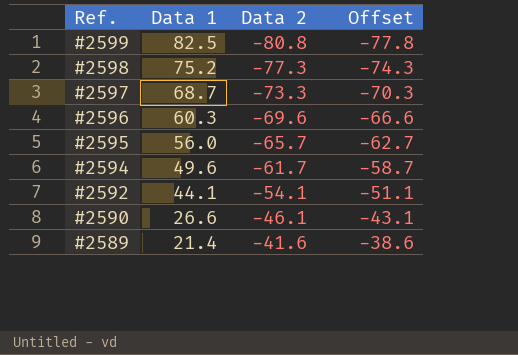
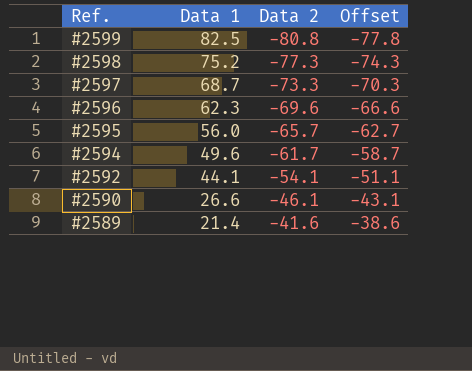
#2596 | Data 1: 60.3 -> 62.3

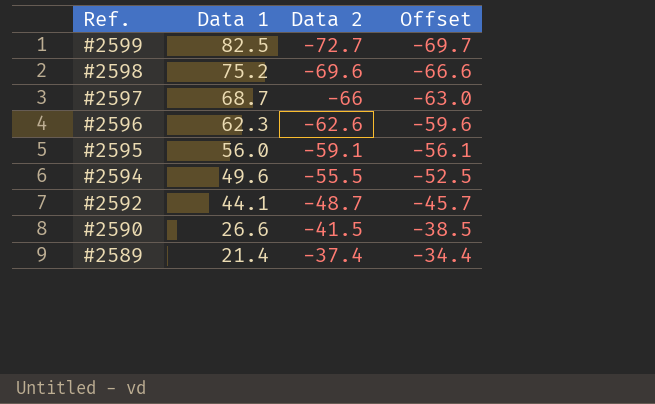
#2599 | Data 2: -80.8 -> -72.7
#2599 | Offset: -77.8 -> -69.7
#2598 | Data 2: -77.3 -> -69.6
#2598 | Offset: -74.3 -> -66.6
#2597 | Data 2: -73.3 -> -66
#2597 | Offset: -70.3 -> -63.0
#2596 | Data 2: -69.6 -> -62.6
#2596 | Offset: -66.6 -> -59.6
#2595 | Data 2: -65.7 -> -59.1
#2595 | Offset: -62.7 -> -56.1
#2594 | Data 2: -61.7 -> -55.5
#2594 | Offset: -58.7 -> -52.5
#2592 | Data 2: -54.1 -> -48.7
#2592 | Offset: -51.1 -> -45.7
#2590 | Data 2: -46.1 -> -41.5
#2590 | Offset: -43.1 -> -38.5
#2589 | Data 2: -41.6 -> -37.4
#2589 | Offset: -38.6 -> -34.4

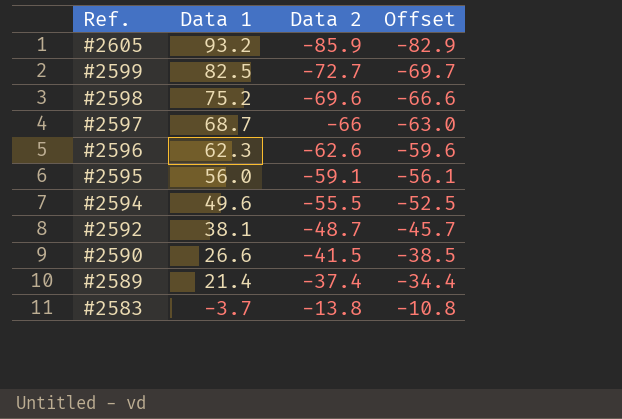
row #2605: none -> 93.2 | -85.9 | -82.9
#2592 | Data 1: 44.1 -> 38.1
row #2583: none -> -3.7 | -13.8 | -10.8

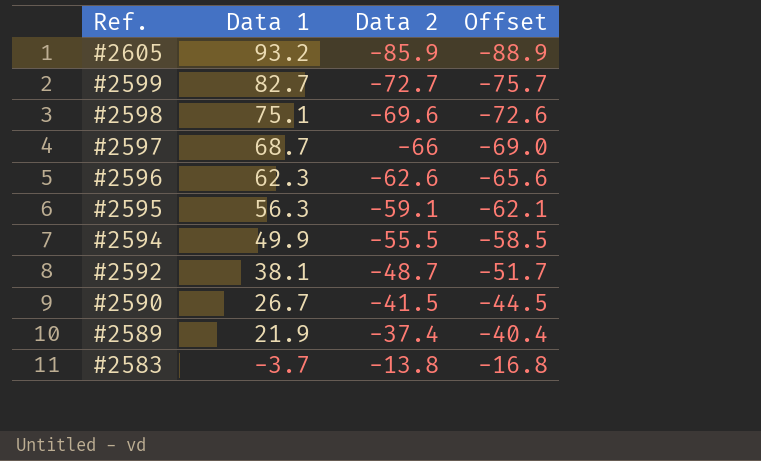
column Offset | formula: [Data 2] + 3 -> [Data 2] - 3
#2599 | Data 1: 82.5 -> 82.7
#2598 | Data 1: 75.2 -> 75.1
#2595 | Data 1: 56.0 -> 56.3
#2594 | Data 1: 49.6 -> 49.9
#2590 | Data 1: 26.6 -> 26.7
#2589 | Data 1: 21.4 -> 21.9

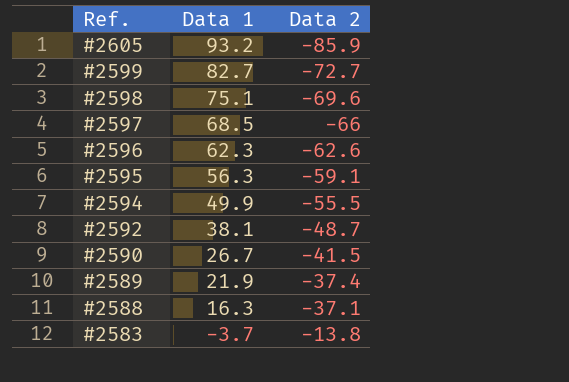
column Offset | formula: [Data 2] - 3 -> none
#2597 | Data 1: 68.7 -> 68.5
row #2588: none -> 16.3 | -37.1

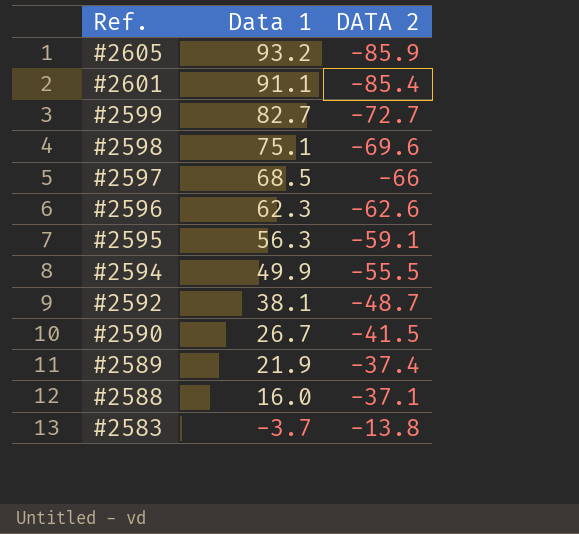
column name: Data 2 -> DATA 2
row #2601: none -> 91.1 | -85.4
#2588 | Data 1: 16.3 -> 16.0

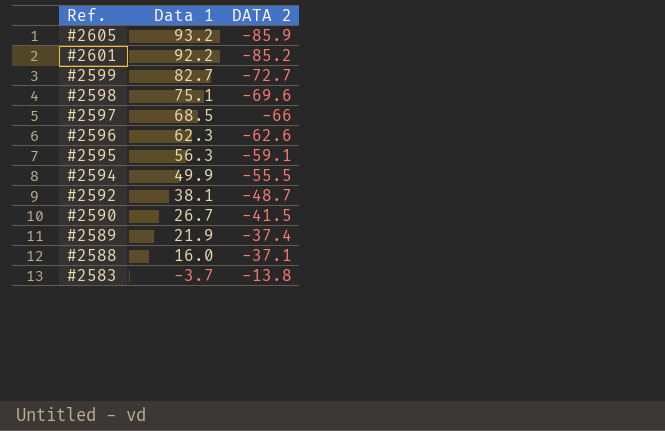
#2601 | Data 1: 91.1 -> 92.2
#2601 | DATA 2: -85.4 -> -85.2

